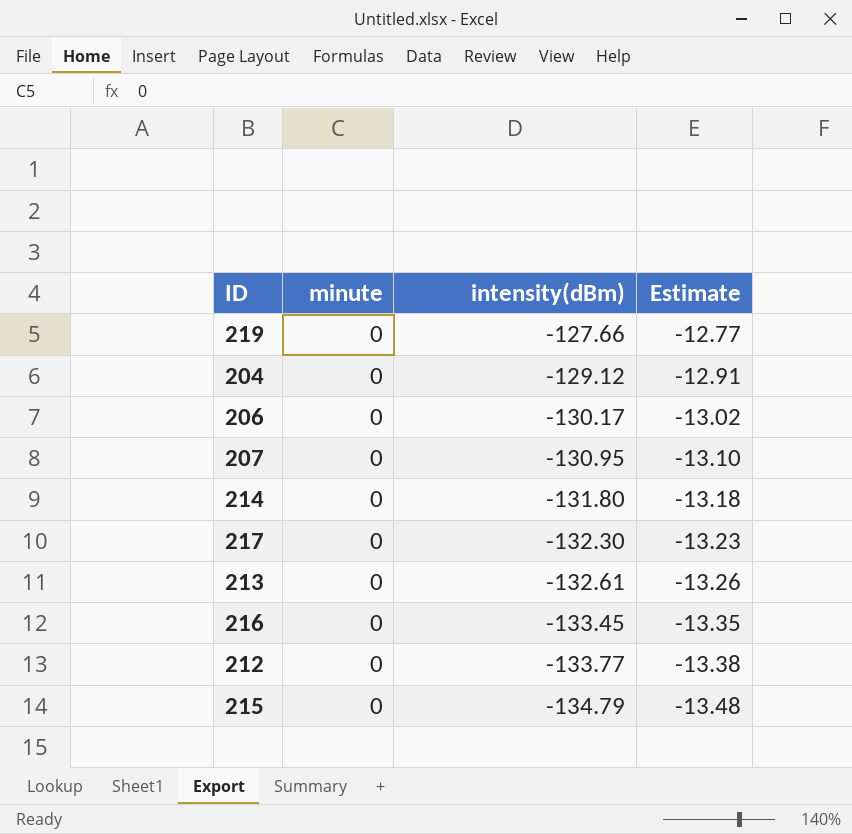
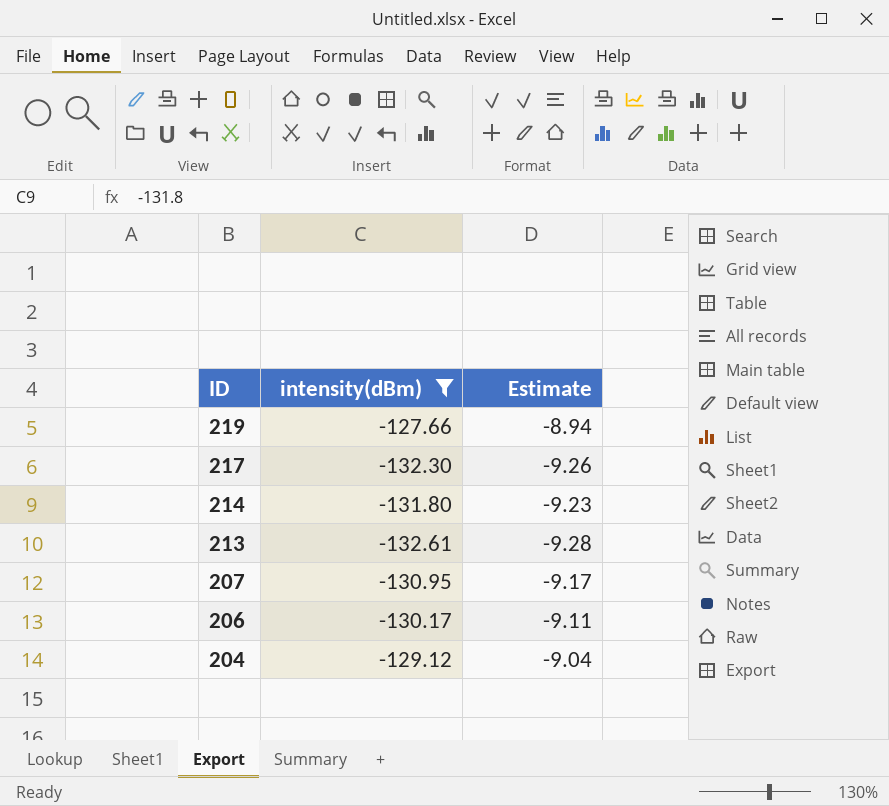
filter: none -> intensity(dBm) >= -132.61
row order: intensity(dBm) descending -> ID descending
column minute | position: 2 -> none
column Estimate | formula: [intensity(dBm)] * 0.1 -> [intensity(dBm)] * 0.07

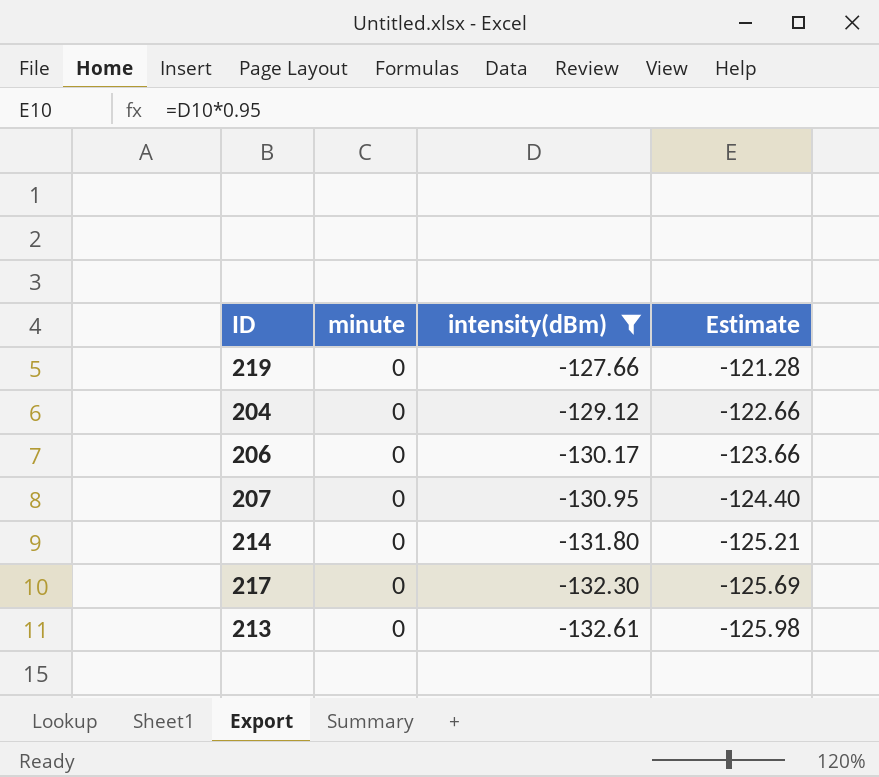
row order: ID descending -> intensity(dBm) descending
column minute | position: none -> 2
column Estimate | formula: [intensity(dBm)] * 0.07 -> [intensity(dBm)] * 0.95

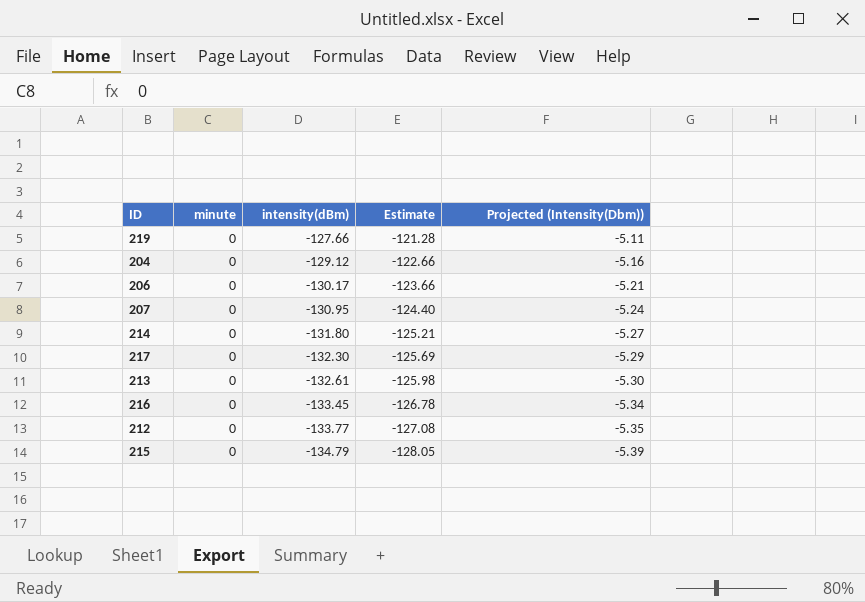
filter: intensity(dBm) >= -132.61 -> none
column Projected (Intensity(Dbm)) | formula: none -> [intensity(dBm)] * 0.04

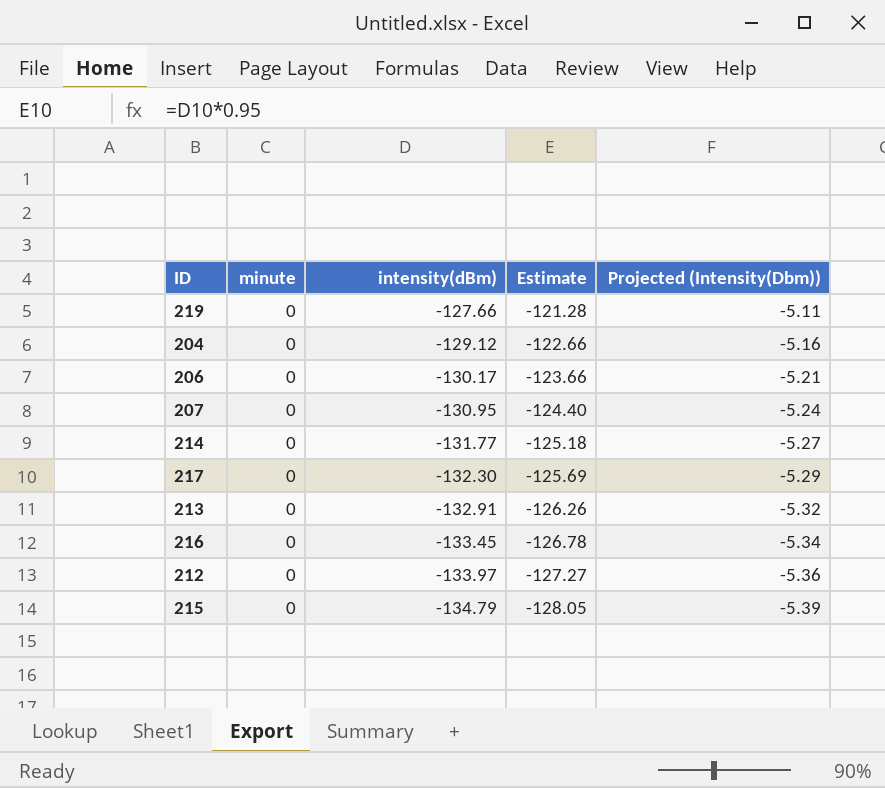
214 | intensity(dBm): -131.80 -> -131.77
214 | Estimate: -125.21 -> -125.18
213 | intensity(dBm): -132.61 -> -132.91
213 | Estimate: -125.98 -> -126.26
213 | Projected (Intensity(Dbm)): -5.30 -> -5.32
212 | intensity(dBm): -133.77 -> -133.97
212 | Estimate: -127.08 -> -127.27
212 | Projected (Intensity(Dbm)): -5.35 -> -5.36

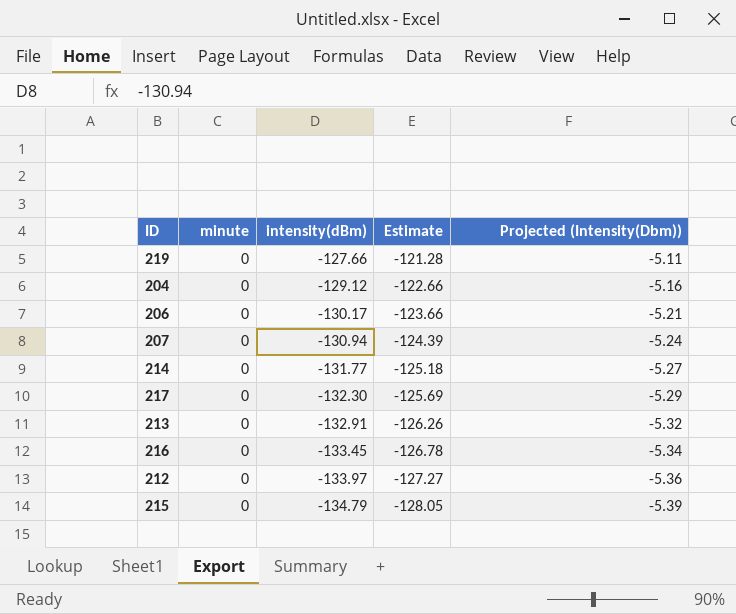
207 | intensity(dBm): -130.95 -> -130.94
207 | Estimate: -124.40 -> -124.39

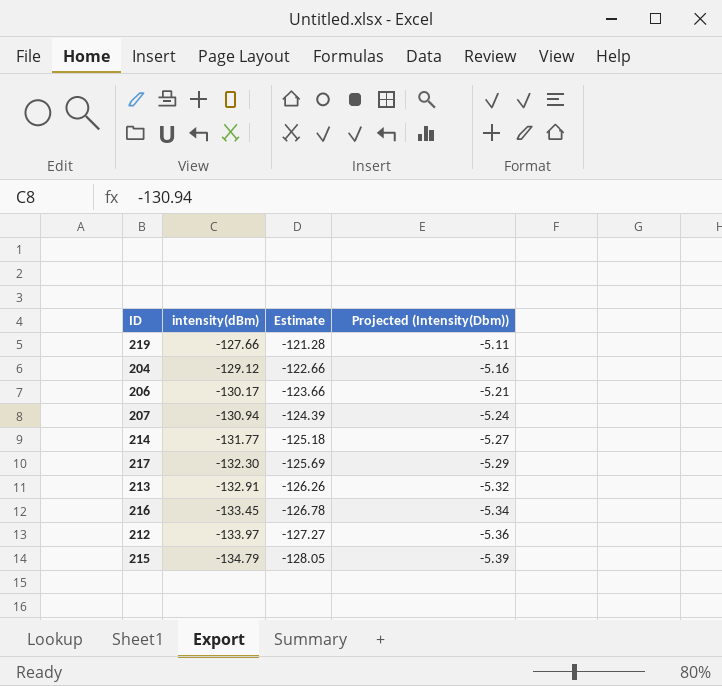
column minute | position: 2 -> none

